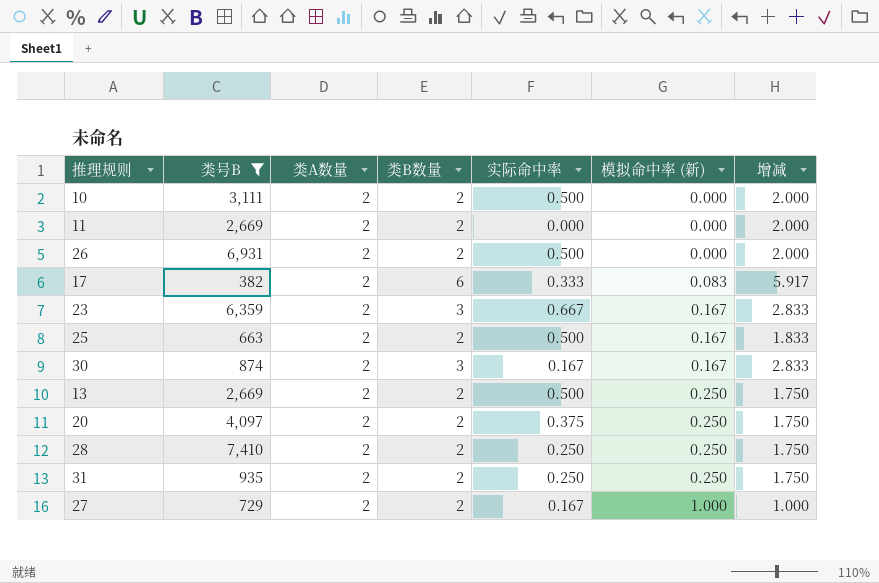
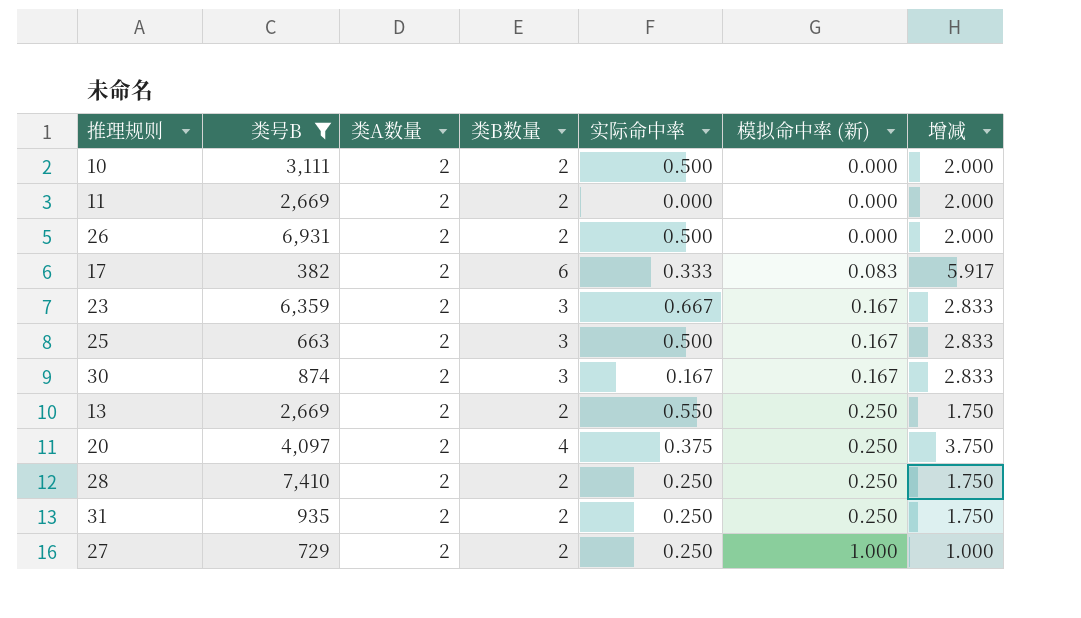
25 | 类B数量: 2 -> 3
25 | 增减: 1.833 -> 2.833
13 | 实际命中率: 0.500 -> 0.550
20 | 类B数量: 2 -> 4
20 | 增减: 1.750 -> 3.750
27 | 实际命中率: 0.167 -> 0.250

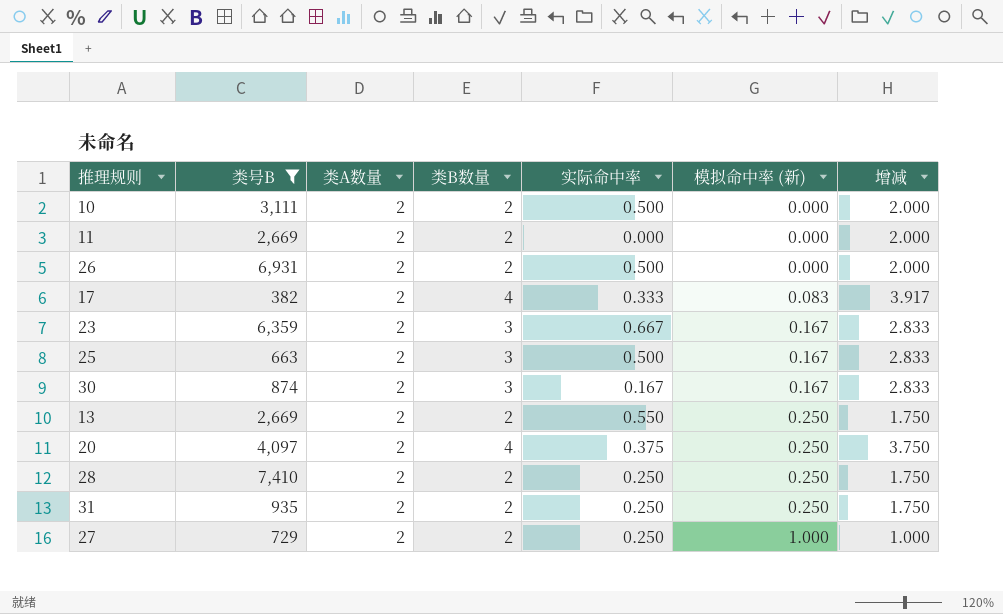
17 | 类B数量: 6 -> 4
17 | 增减: 5.917 -> 3.917

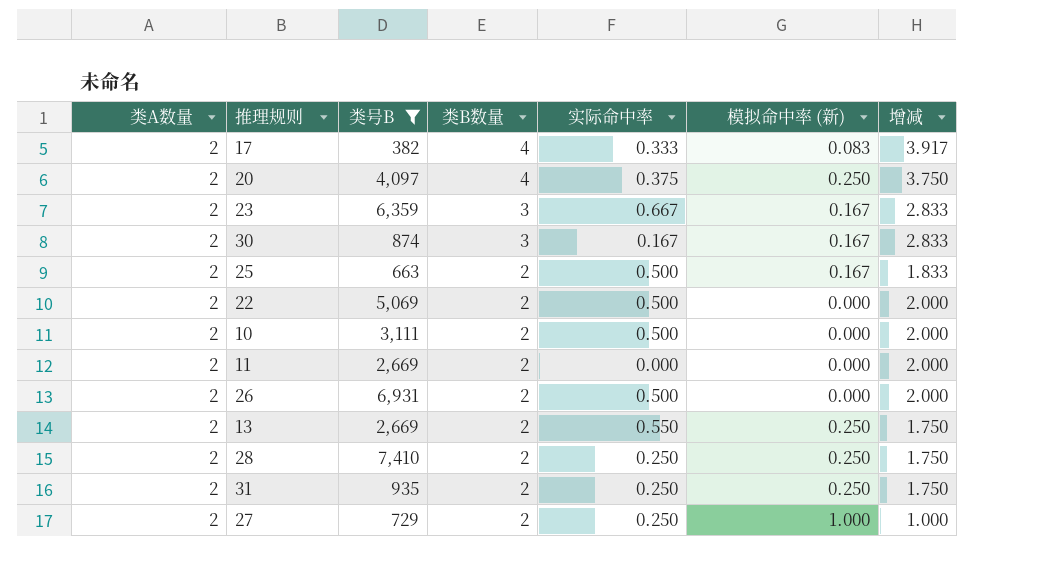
row order: 模拟命中率 (新) ascending -> 类B数量 descending
column 类A数量 | position: 3 -> 1
25 | 类B数量: 3 -> 2
25 | 增减: 2.833 -> 1.833
row 22: none -> 2 | 5,069 | 2 | 0.500 | 0.000 | 2.000

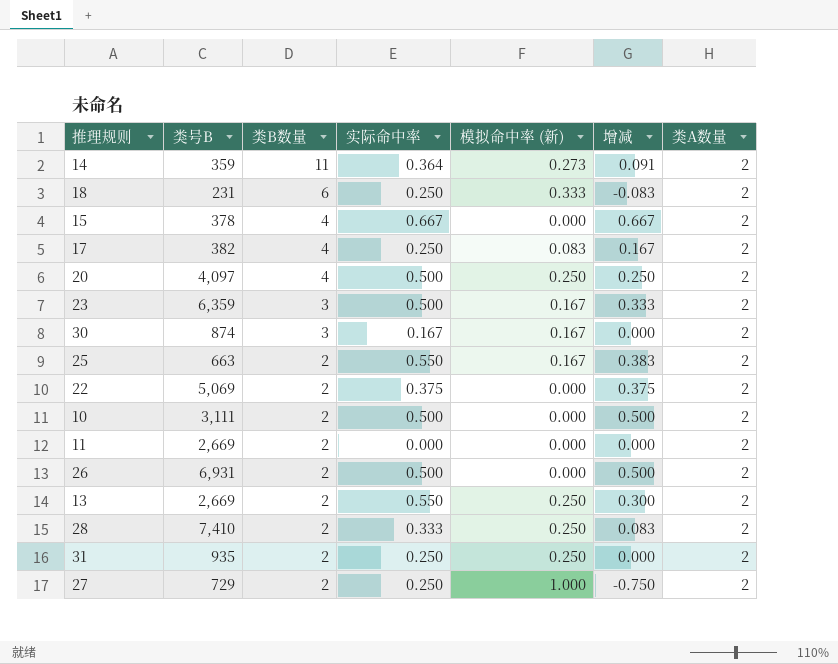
filter: 类号B >= 382 -> none
column 增减 | formula: [类B数量] - [模拟命中率 (新)] -> [实际命中率] - [模拟命中率 (新)]
column 类A数量 | position: 1 -> 7
17 | 实际命中率: 0.333 -> 0.250
20 | 实际命中率: 0.375 -> 0.500
23 | 实际命中率: 0.667 -> 0.500
25 | 实际命中率: 0.500 -> 0.550
22 | 实际命中率: 0.500 -> 0.375
28 | 实际命中率: 0.250 -> 0.333

